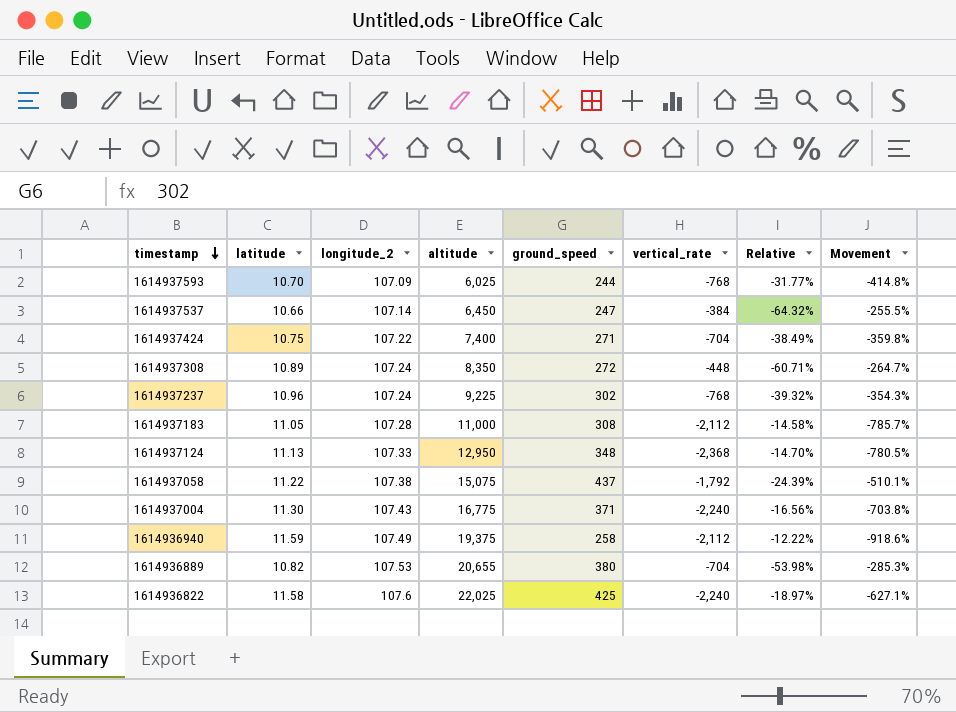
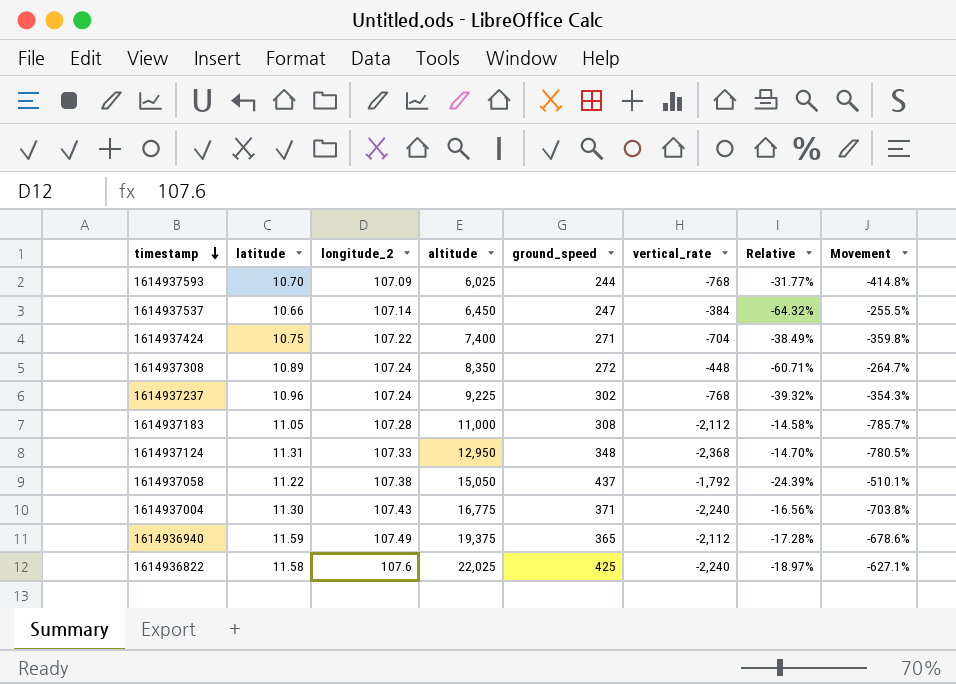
row 1614936889: 10.82 | 107.53 | 20,655 | 380 | -704 | -53.98% | -285.3% -> none
1614937124 | latitude: 11.13 -> 11.31
1614937058 | altitude: 15,075 -> 15,050
1614936940 | ground_speed: 258 -> 365
1614936940 | Relative: -12.22% -> -17.28%
1614936940 | Movement: -918.6% -> -678.6%

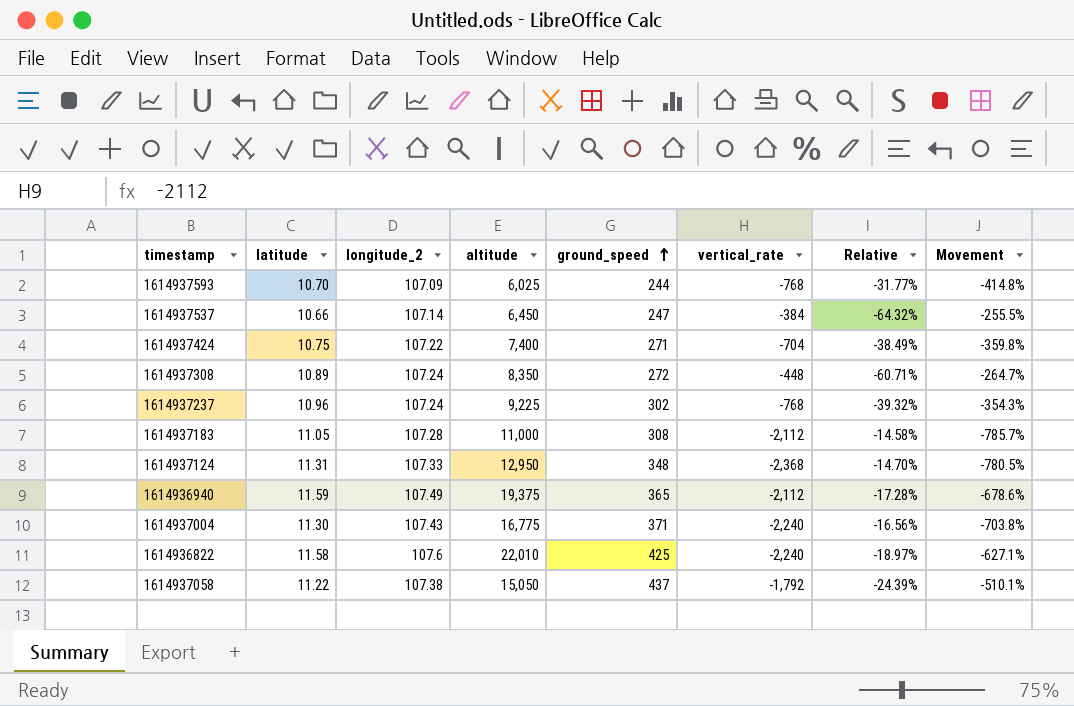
row order: timestamp descending -> ground_speed ascending
1614936822 | altitude: 22,025 -> 22,010

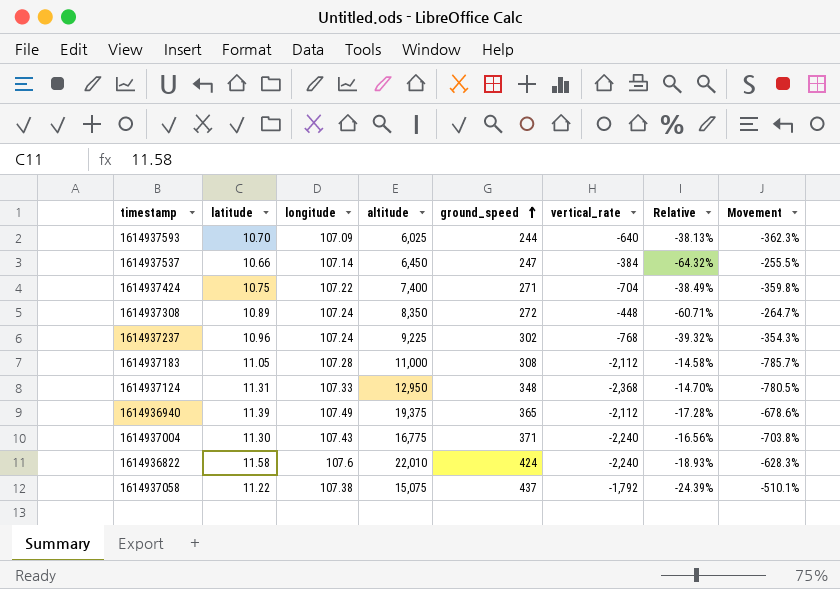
column name: longitude_2 -> longitude
1614937593 | vertical_rate: -768 -> -640
1614937593 | Relative: -31.77% -> -38.13%
1614937593 | Movement: -414.8% -> -362.3%
1614936940 | latitude: 11.59 -> 11.39
1614936822 | ground_speed: 425 -> 424
1614936822 | Relative: -18.97% -> -18.93%
1614936822 | Movement: -627.1% -> -628.3%
1614937058 | altitude: 15,050 -> 15,075

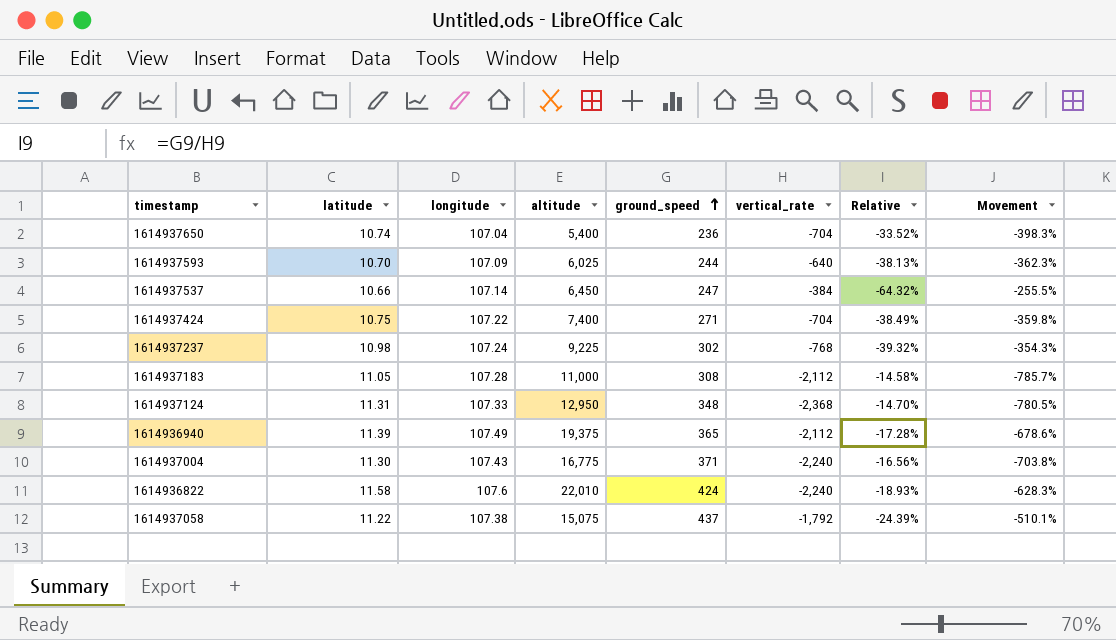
row 1614937308: 10.89 | 107.24 | 8,350 | 272 | -448 | -60.71% | -264.7% -> none
row 1614937650: none -> 10.74 | 107.04 | 5,400 | 236 | -704 | -33.52% | -398.3%
1614937237 | latitude: 10.96 -> 10.98

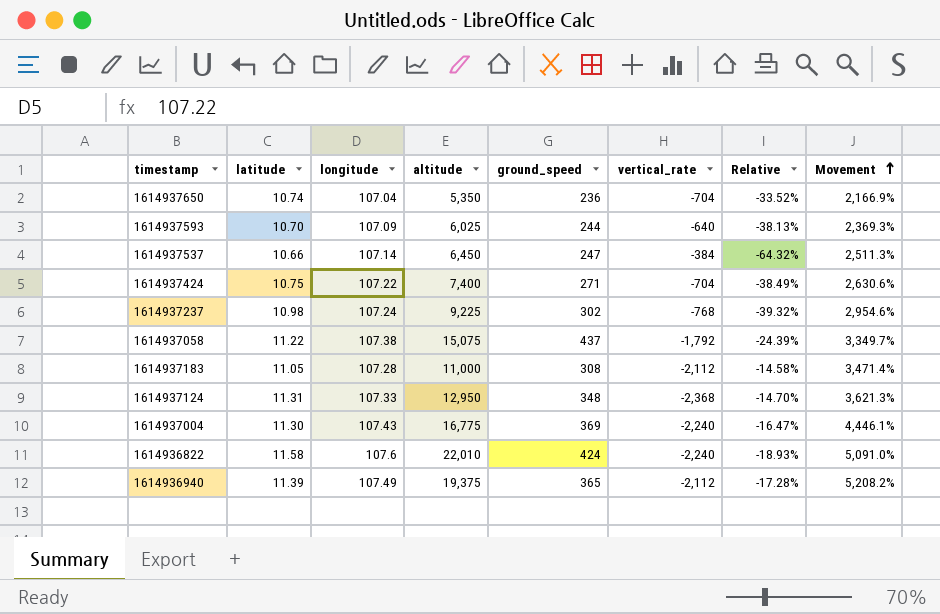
row order: ground_speed ascending -> Movement ascending
column Movement | formula: ([vertical_rate] - [ground_speed]) / [ground_speed] -> ([altitude] - [ground_speed]) / [ground_speed]
1614937650 | altitude: 5,400 -> 5,350
1614937004 | ground_speed: 371 -> 369
1614937004 | Relative: -16.56% -> -16.47%

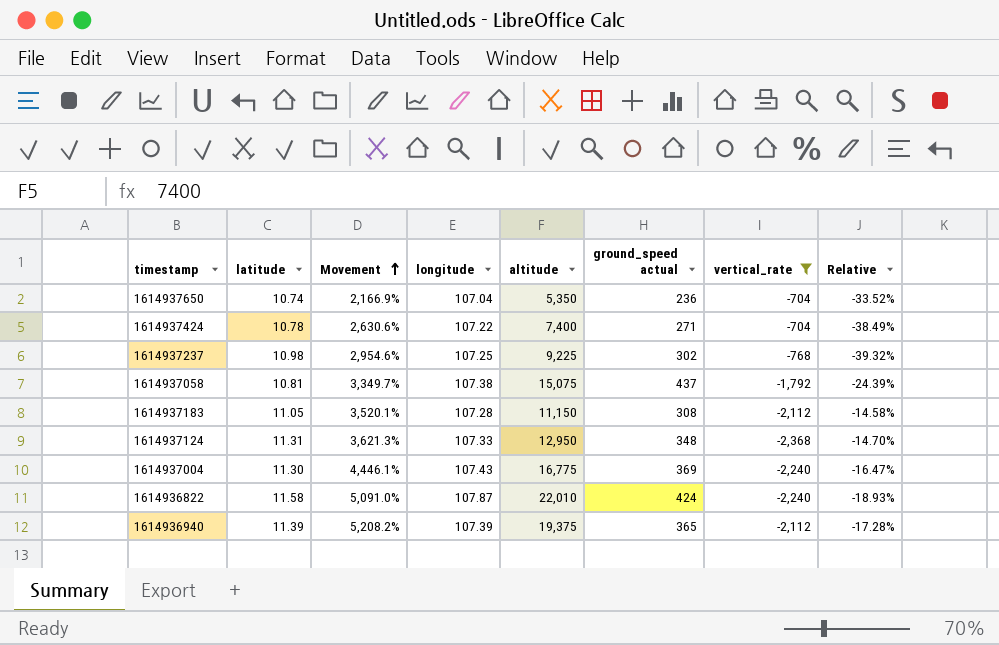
filter: none -> vertical_rate <= -704
column Movement | position: 8 -> 3
column name: ground_speed -> ground_speed actual
1614937424 | latitude: 10.75 -> 10.78
1614937237 | longitude: 107.24 -> 107.25
1614937058 | latitude: 11.22 -> 10.81
1614937183 | Movement: 3,471.4% -> 3,520.1%
1614937183 | altitude: 11,000 -> 11,150
1614936822 | longitude: 107.6 -> 107.87
1614936940 | longitude: 107.49 -> 107.39

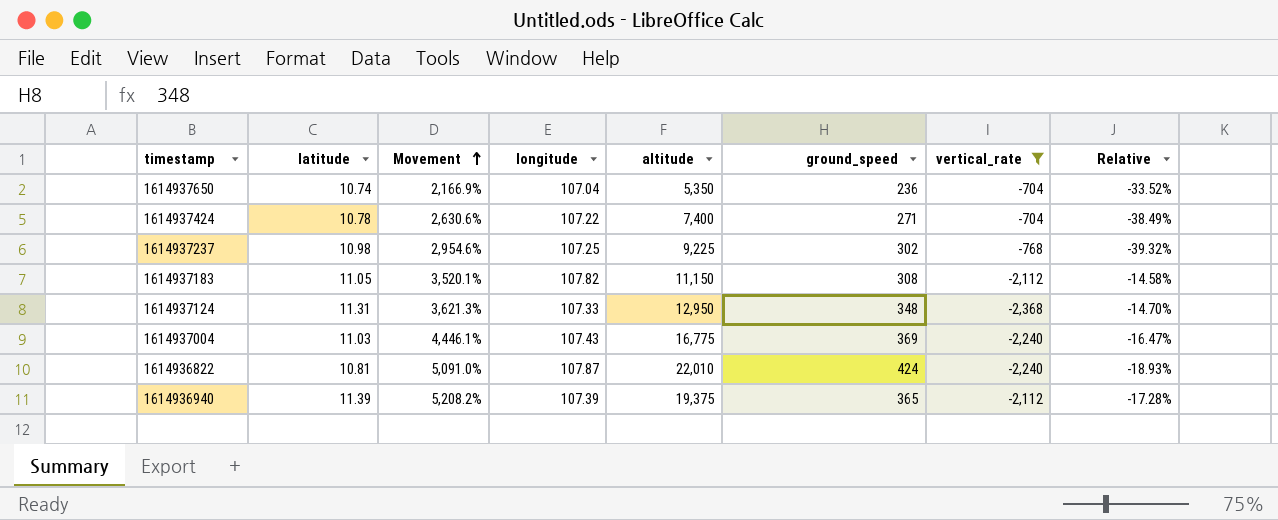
column name: ground_speed actual -> ground_speed
row 1614937058: 10.81 | 3,349.7% | 107.38 | 15,075 | 437 | -1,792 | -24.39% -> none
1614937183 | longitude: 107.28 -> 107.82
1614937004 | latitude: 11.30 -> 11.03
1614936822 | latitude: 11.58 -> 10.81

